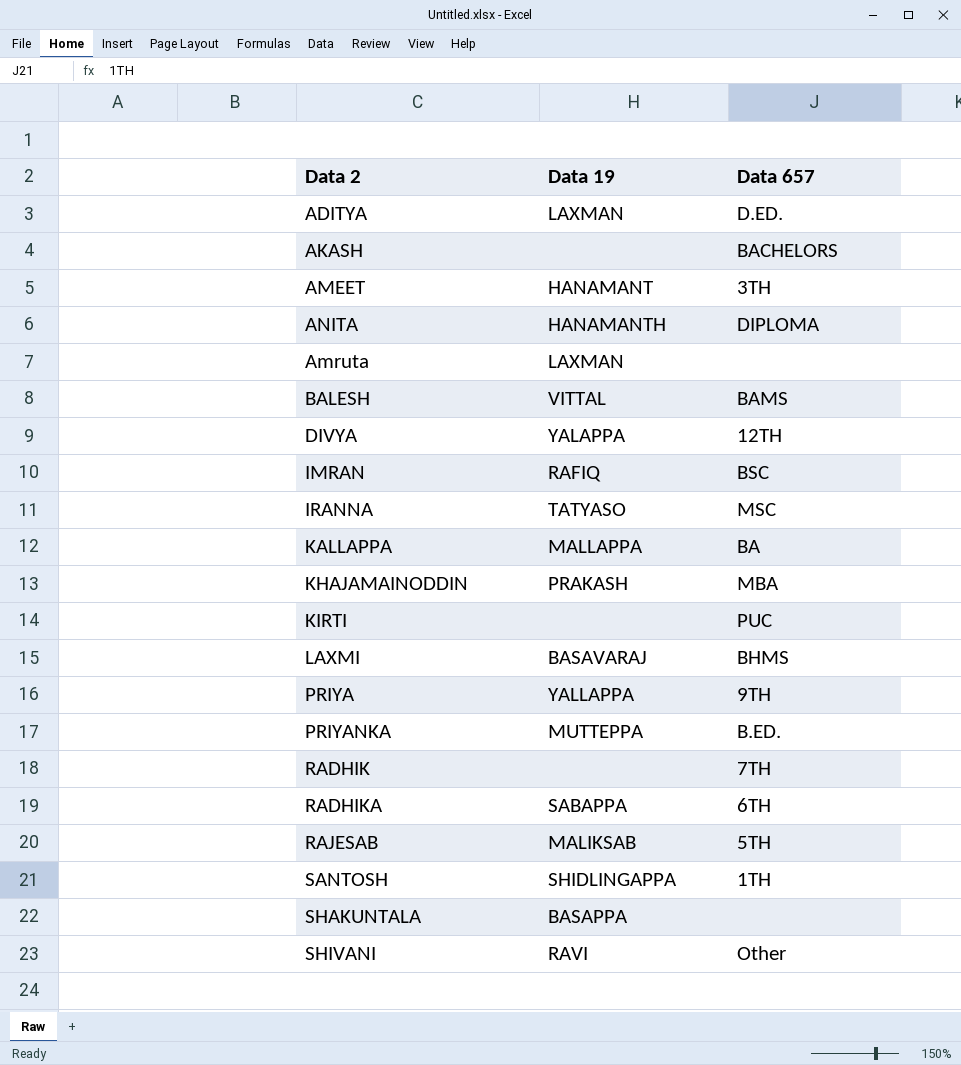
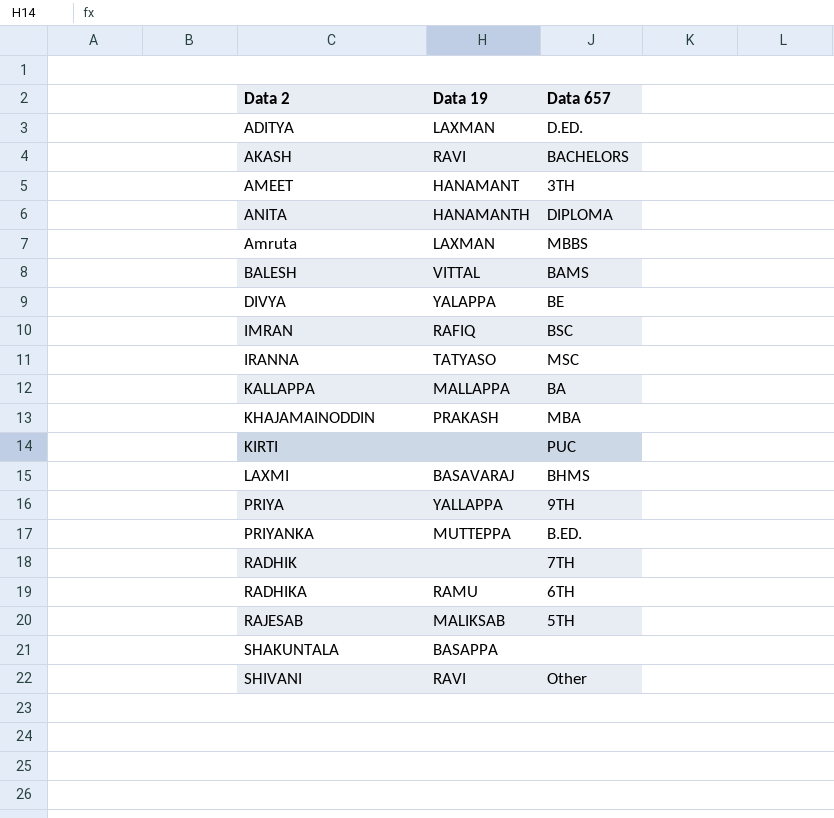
row SANTOSH: SHIDLINGAPPA | 1TH -> none
AKASH | Data 19: none -> RAVI
Amruta | Data 657: none -> MBBS
DIVYA | Data 657: 12TH -> BE
RADHIKA | Data 19: SABAPPA -> RAMU

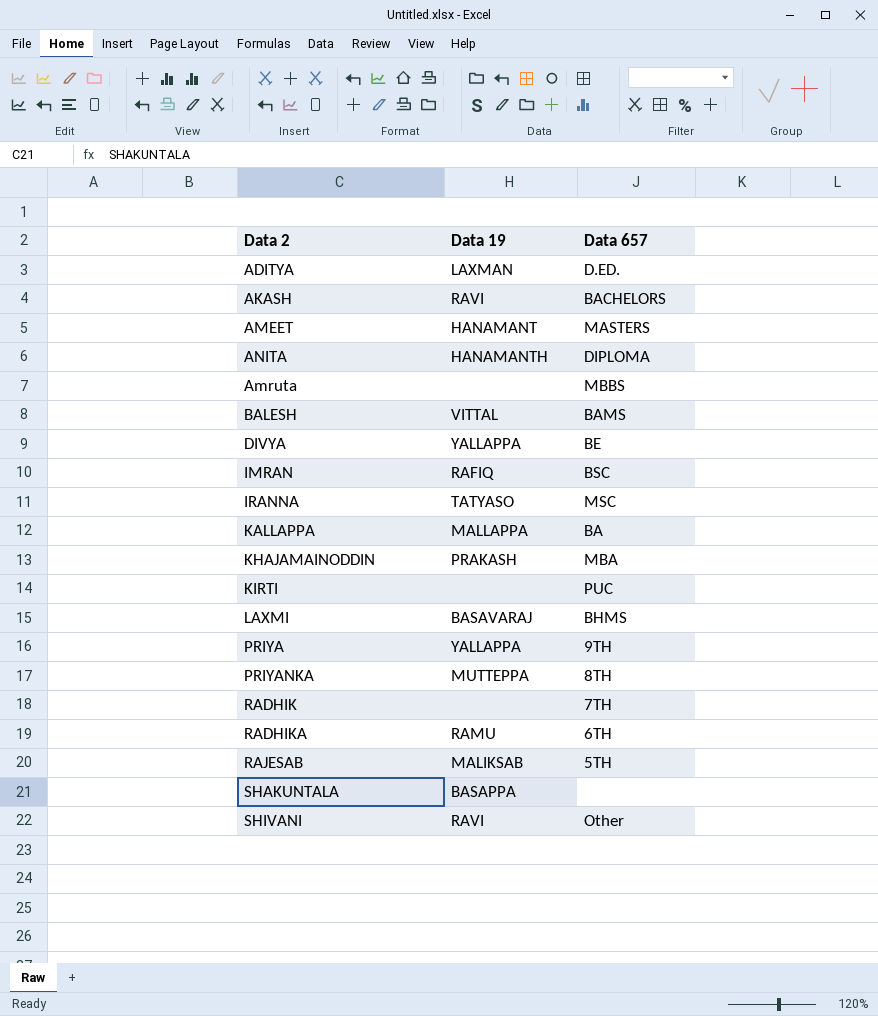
AMEET | Data 657: 3TH -> MASTERS
Amruta | Data 19: LAXMAN -> none
DIVYA | Data 19: YALAPPA -> YALLAPPA
PRIYANKA | Data 657: B.ED. -> 8TH

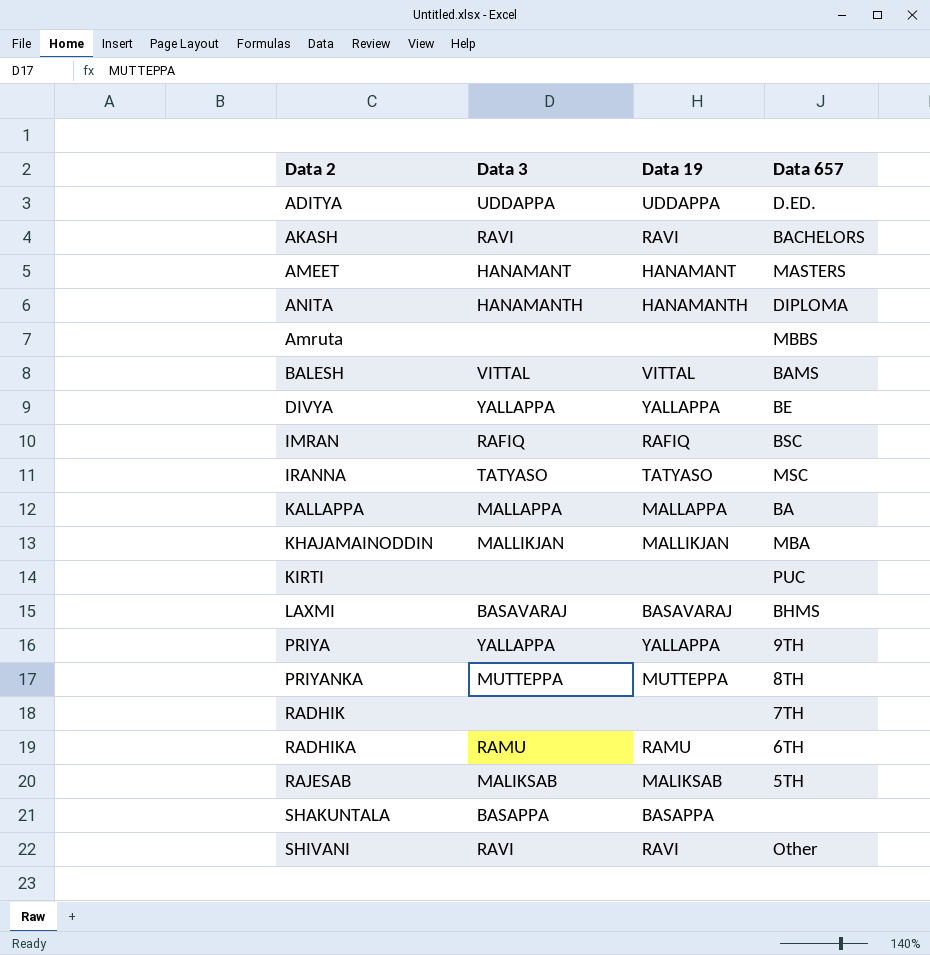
column Data 3 | position: none -> 2
ADITYA | Data 19: LAXMAN -> UDDAPPA
KHAJAMAINODDIN | Data 19: PRAKASH -> MALLIKJAN

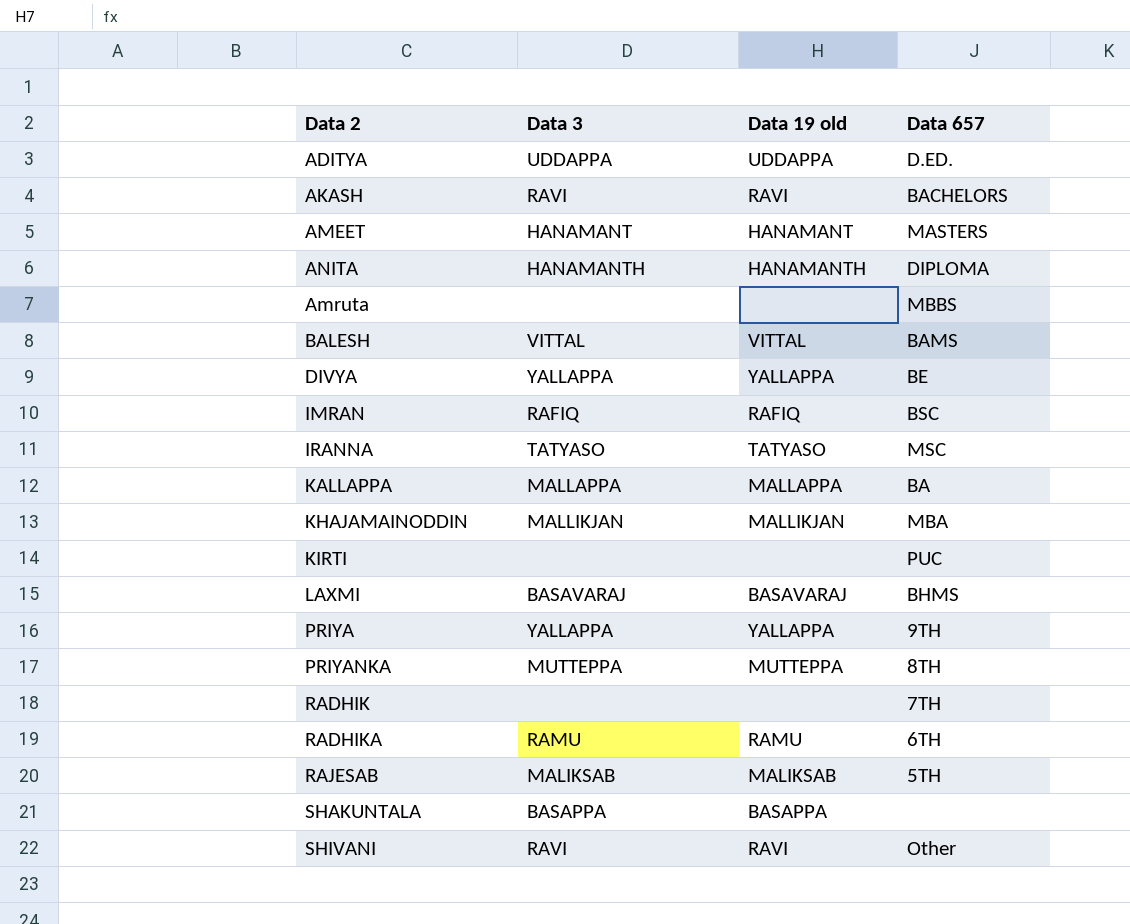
column name: Data 19 -> Data 19 old

